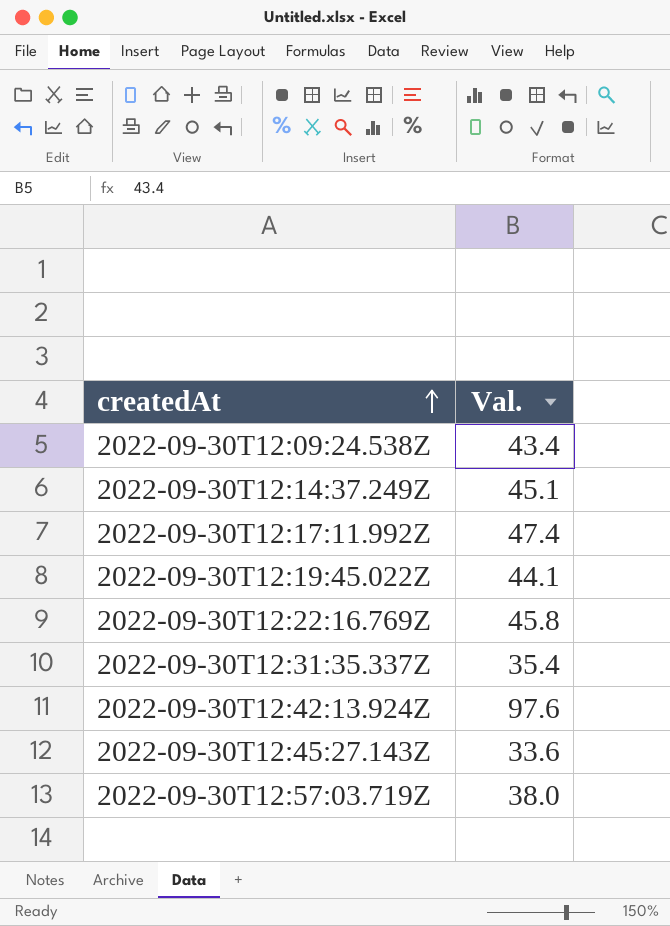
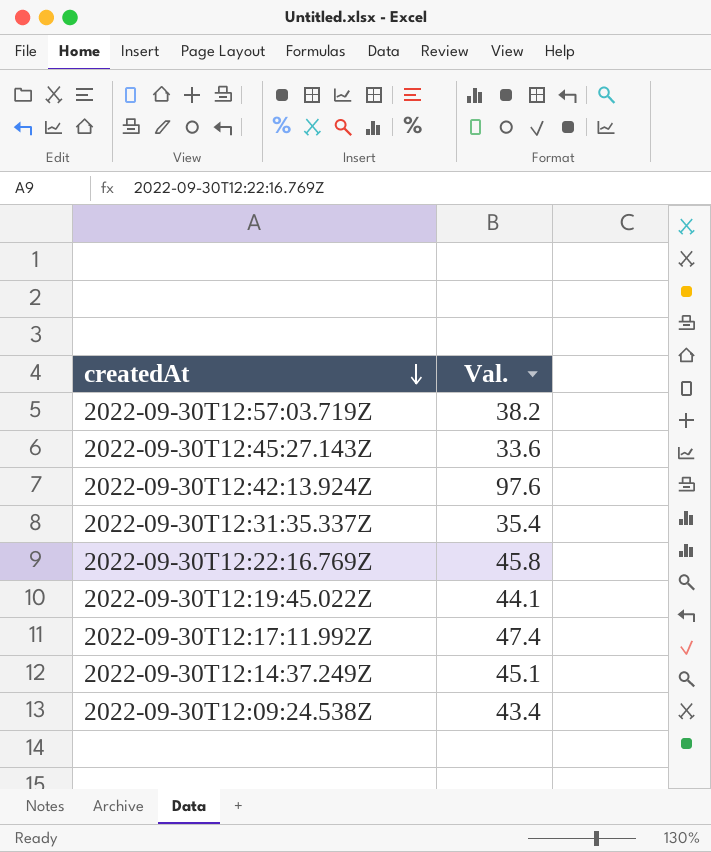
row order: createdAt ascending -> createdAt descending
2022-09-30T12:57:03.719Z | Val.: 38.0 -> 38.2

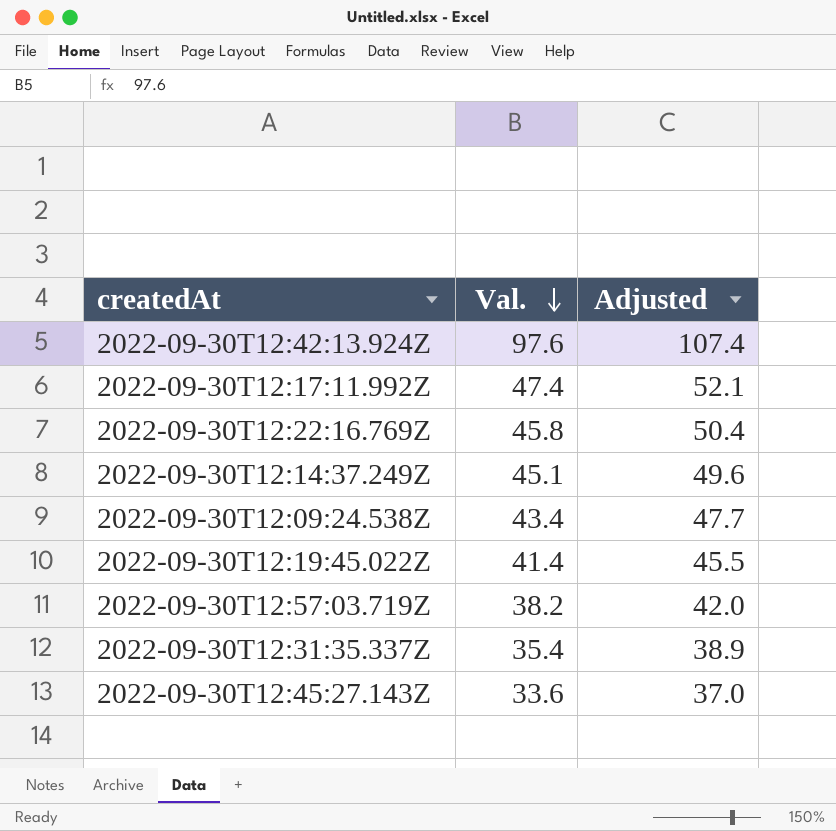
row order: createdAt descending -> Val. descending
column Adjusted | formula: none -> [Val.] * 1.1
2022-09-30T12:19:45.022Z | Val.: 44.1 -> 41.4

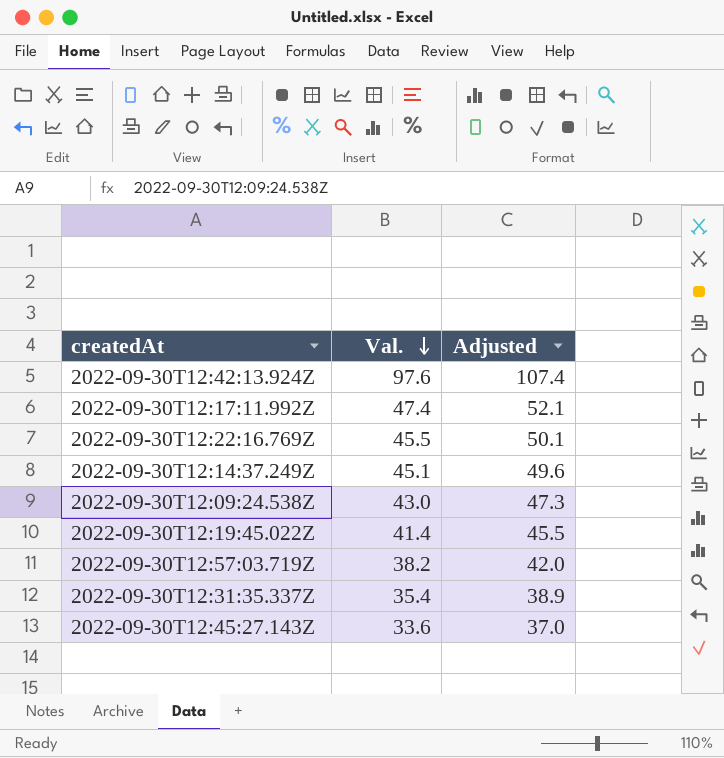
2022-09-30T12:22:16.769Z | Val.: 45.8 -> 45.5
2022-09-30T12:22:16.769Z | Adjusted: 50.4 -> 50.1
2022-09-30T12:09:24.538Z | Val.: 43.4 -> 43.0
2022-09-30T12:09:24.538Z | Adjusted: 47.7 -> 47.3

